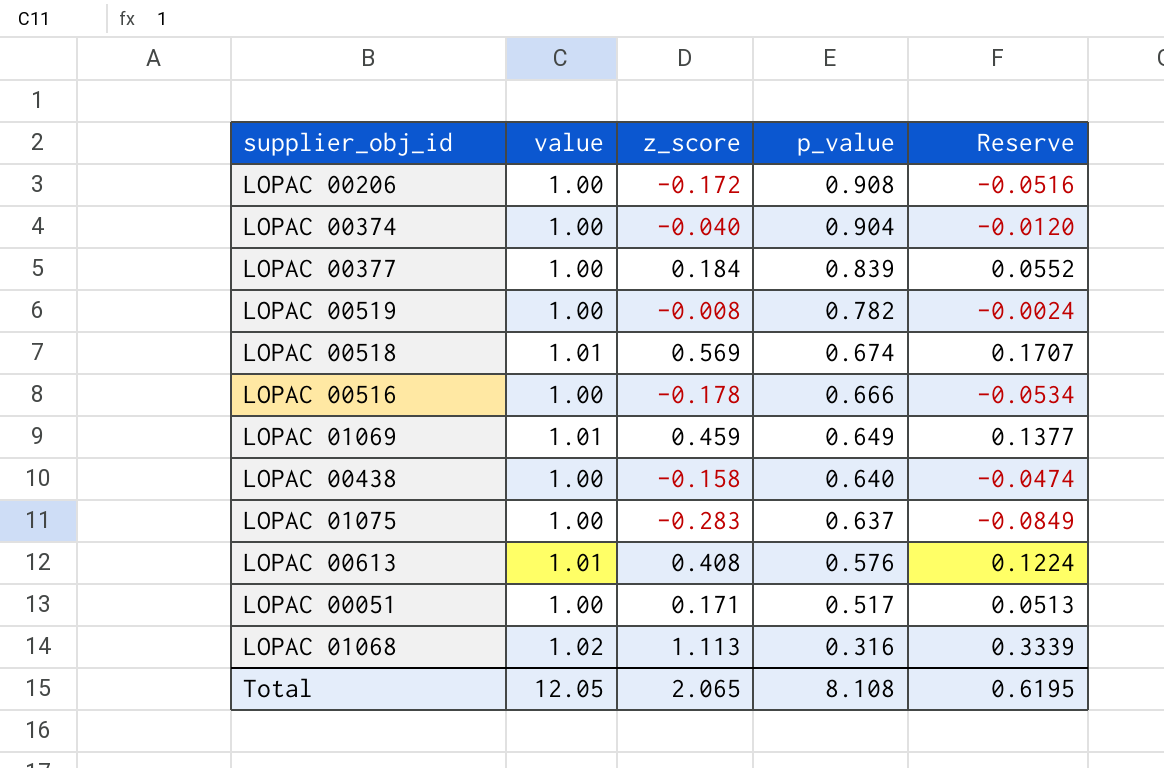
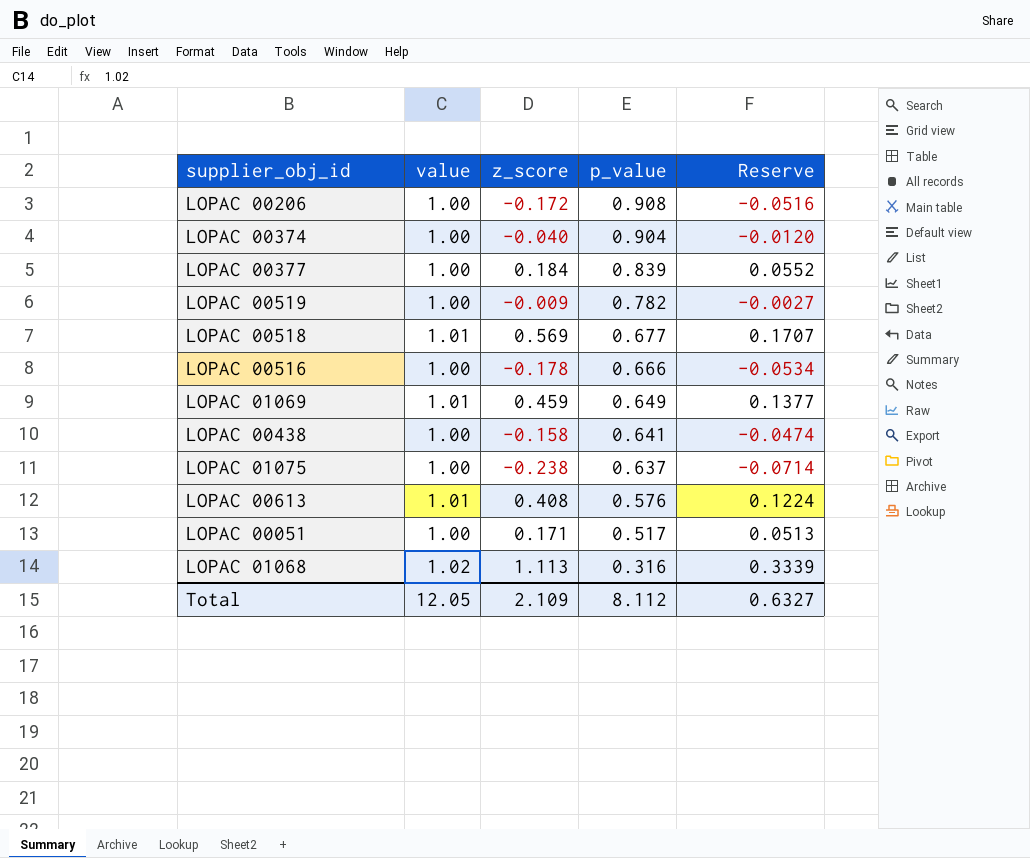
LOPAC 00519 | z_score: -0.008 -> -0.009
LOPAC 00519 | Reserve: -0.0024 -> -0.0027
LOPAC 00518 | p_value: 0.674 -> 0.677
LOPAC 00438 | p_value: 0.640 -> 0.641
LOPAC 01075 | z_score: -0.283 -> -0.238
LOPAC 01075 | Reserve: -0.0849 -> -0.0714
Total | z_score: 2.065 -> 2.109
Total | p_value: 8.108 -> 8.112
Total | Reserve: 0.6195 -> 0.6327

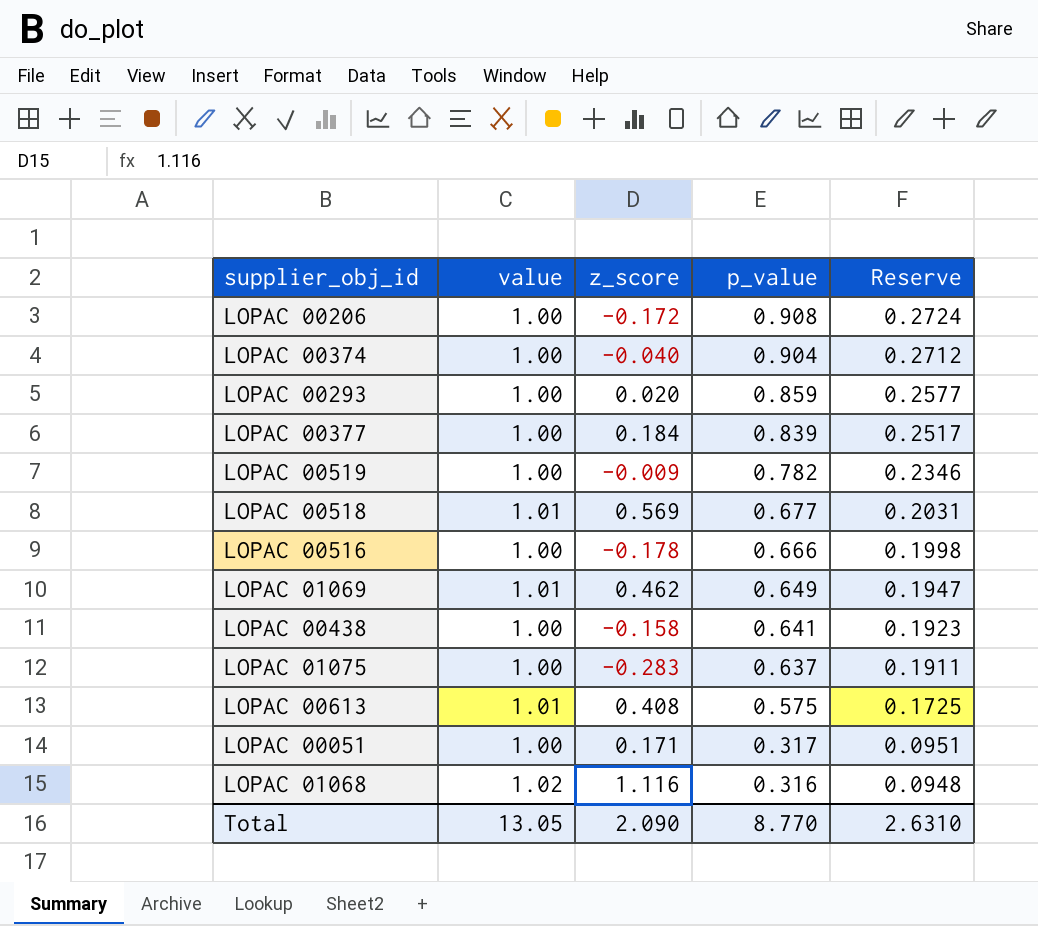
column Reserve | formula: [z_score] * 0.3 -> [p_value] * 0.3
row LOPAC 00293: none -> 1.00 | 0.020 | 0.859 | 0.2577
LOPAC 01069 | z_score: 0.459 -> 0.462
LOPAC 01075 | z_score: -0.238 -> -0.283
LOPAC 00613 | p_value: 0.576 -> 0.575
LOPAC 00051 | p_value: 0.517 -> 0.317
LOPAC 01068 | z_score: 1.113 -> 1.116
Total | value: 12.05 -> 13.05
Total | z_score: 2.109 -> 2.090
Total | p_value: 8.112 -> 8.770
Total | Reserve: 0.6327 -> 2.6310

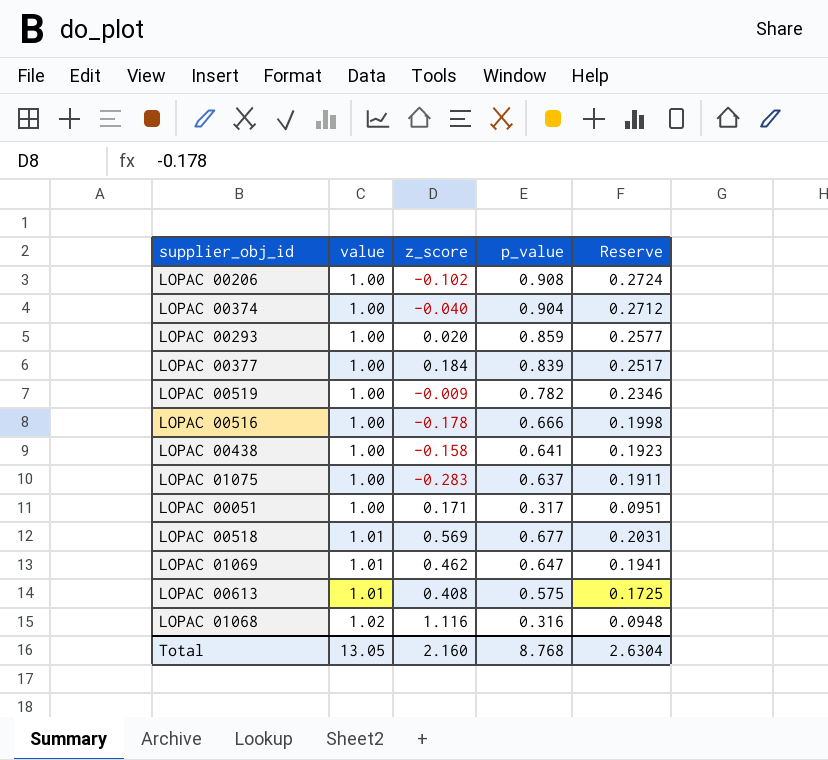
row order: p_value descending -> value ascending
LOPAC 00206 | z_score: -0.172 -> -0.102
LOPAC 01069 | p_value: 0.649 -> 0.647
LOPAC 01069 | Reserve: 0.1947 -> 0.1941
Total | z_score: 2.090 -> 2.160
Total | p_value: 8.770 -> 8.768
Total | Reserve: 2.6310 -> 2.6304

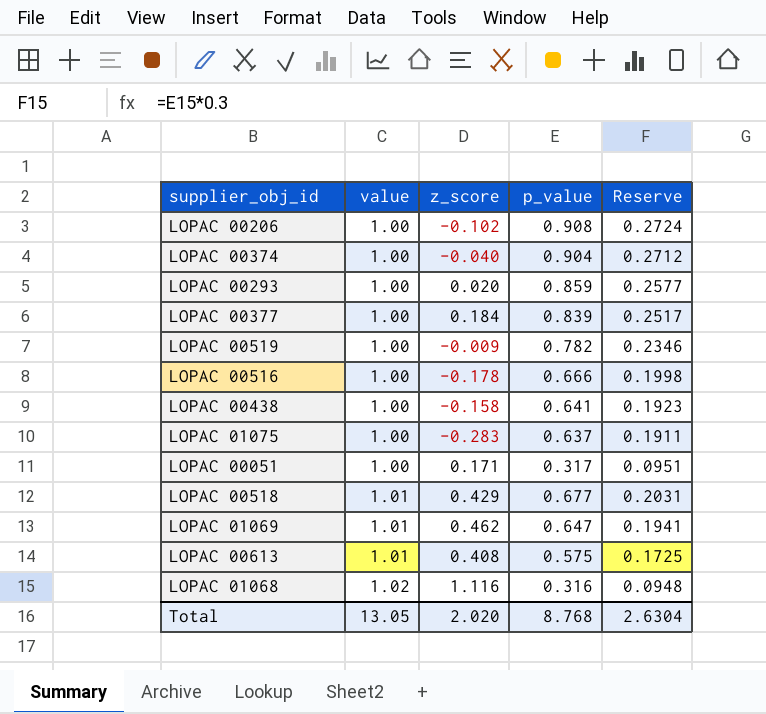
LOPAC 00518 | z_score: 0.569 -> 0.429
Total | z_score: 2.160 -> 2.020

